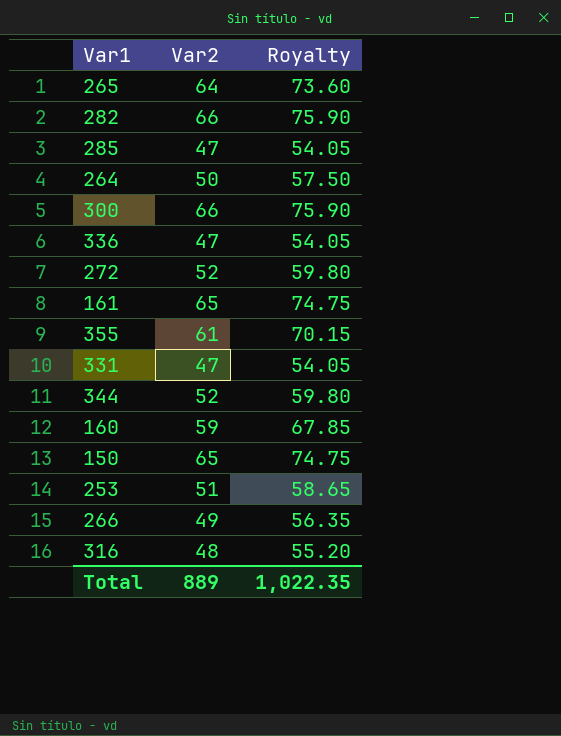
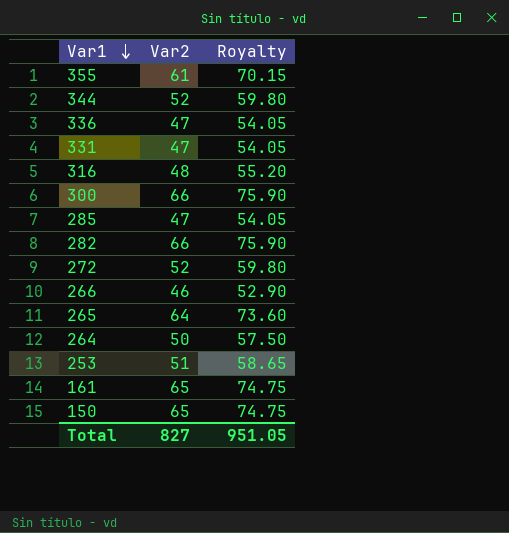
row order: none -> Var1 descending
row 160: 59 | 67.85 -> none
266 | Var2: 49 -> 46
266 | Royalty: 56.35 -> 52.90
Total | Var2: 889 -> 827
Total | Royalty: 1,022.35 -> 951.05

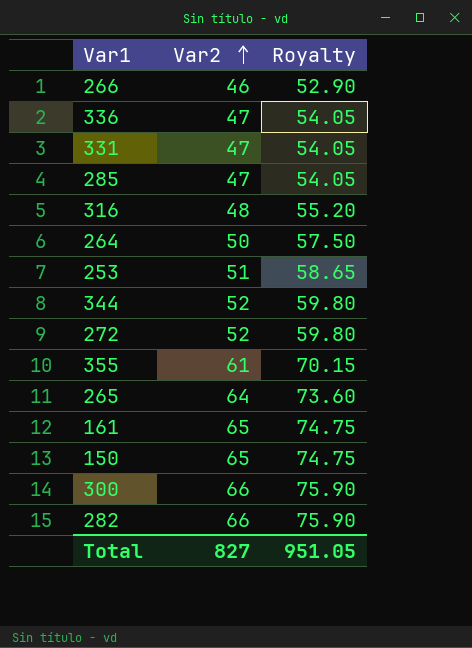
row order: Var1 descending -> Var2 ascending

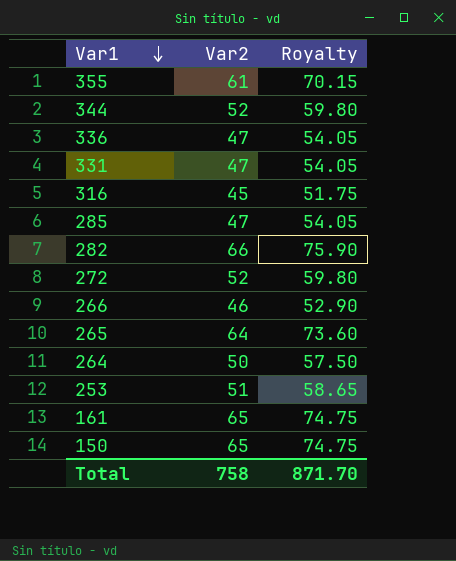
row order: Var2 ascending -> Var1 descending
row 300: 66 | 75.90 -> none
316 | Var2: 48 -> 45
316 | Royalty: 55.20 -> 51.75
Total | Var2: 827 -> 758
Total | Royalty: 951.05 -> 871.70

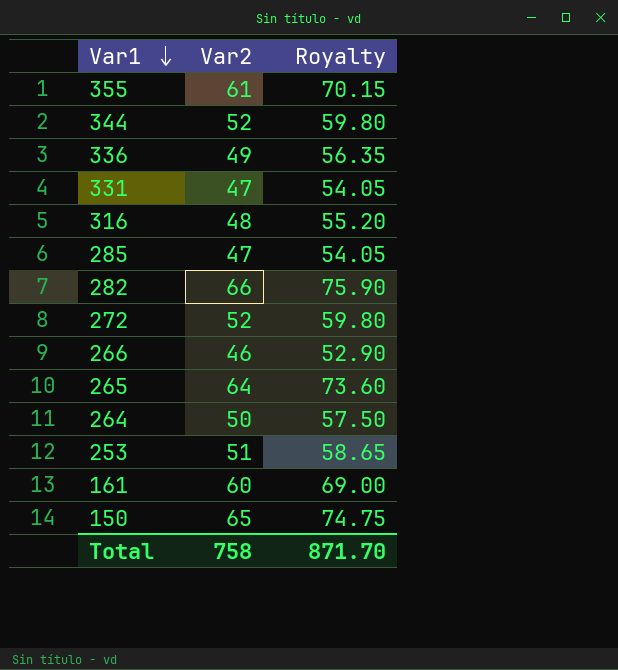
336 | Var2: 47 -> 49
336 | Royalty: 54.05 -> 56.35
316 | Var2: 45 -> 48
316 | Royalty: 51.75 -> 55.20
161 | Var2: 65 -> 60
161 | Royalty: 74.75 -> 69.00

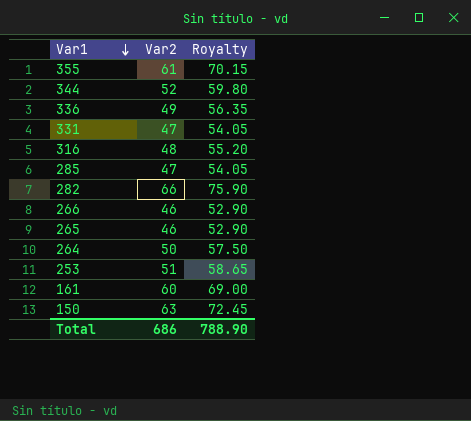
row 272: 52 | 59.80 -> none
265 | Var2: 64 -> 46
265 | Royalty: 73.60 -> 52.90
150 | Var2: 65 -> 63
150 | Royalty: 74.75 -> 72.45
Total | Var2: 758 -> 686
Total | Royalty: 871.70 -> 788.90

